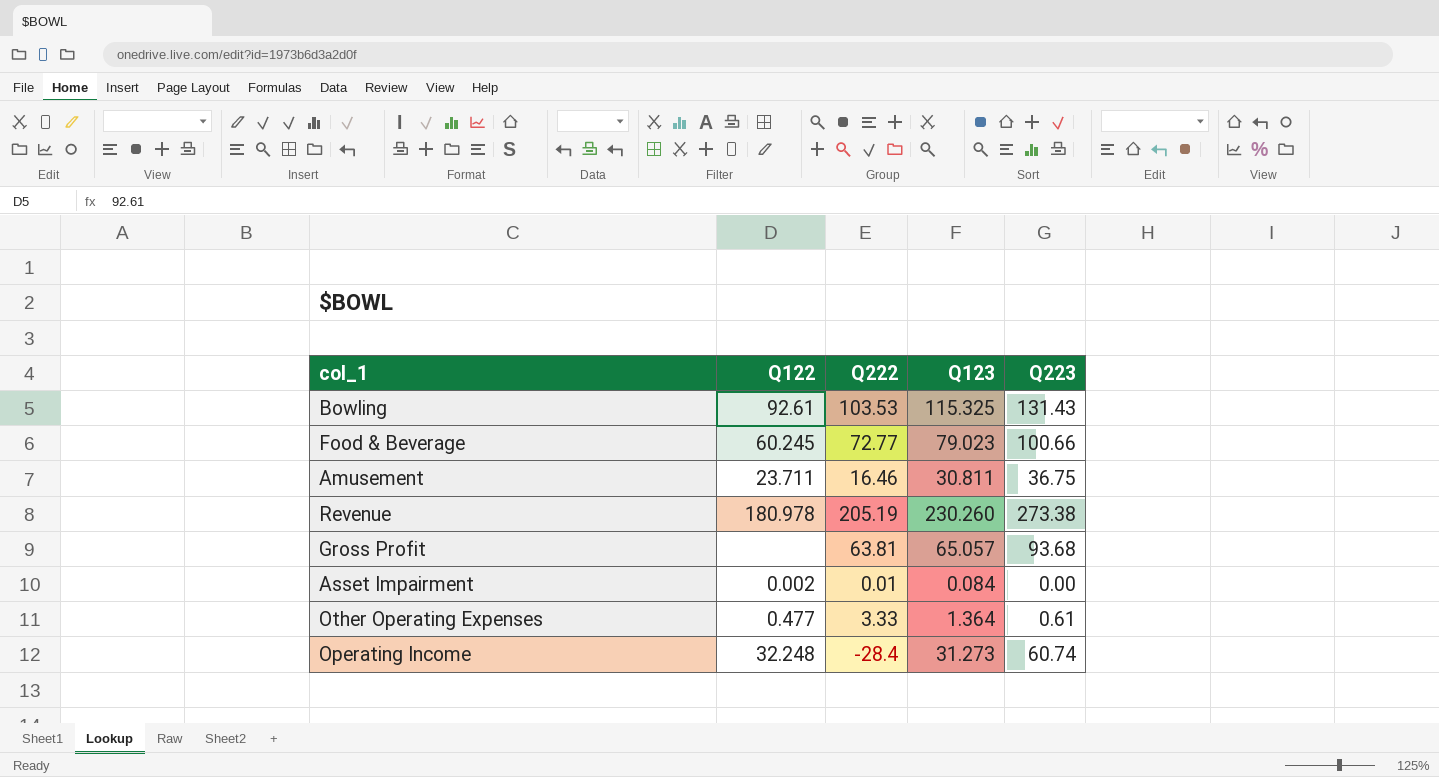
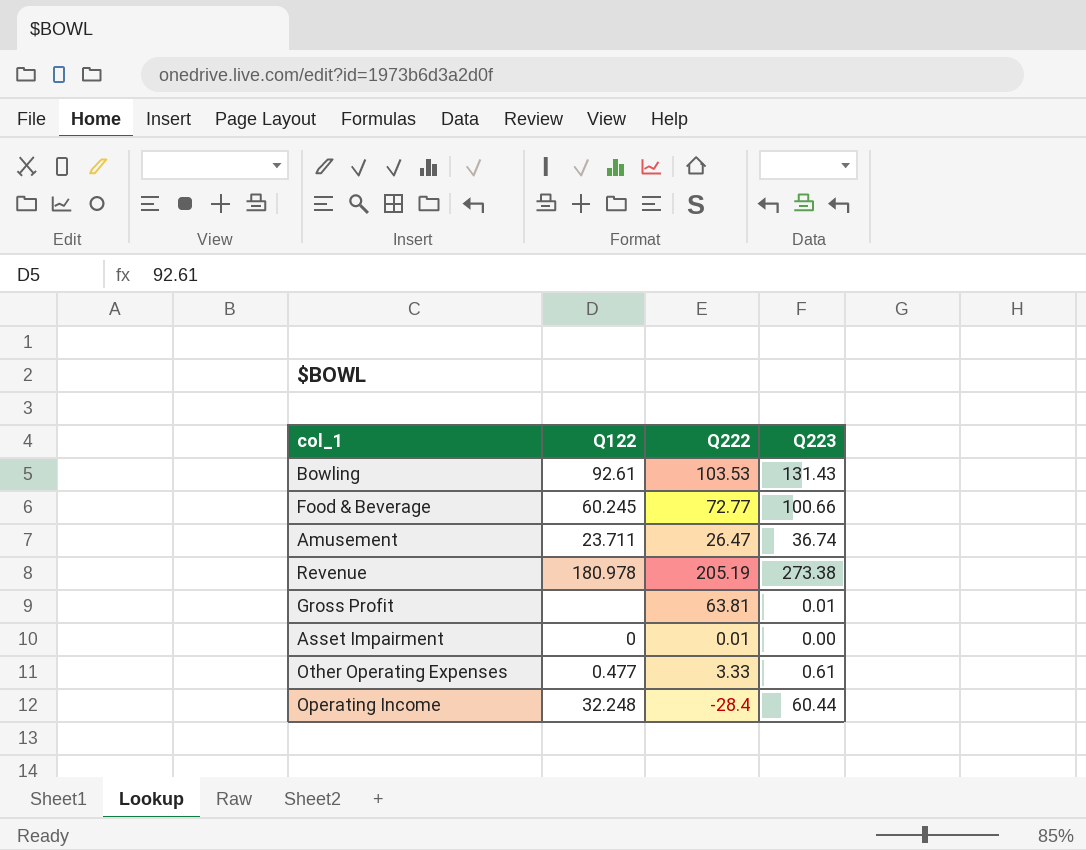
column Q123 | position: 4 -> none
Amusement | Q222: 16.46 -> 26.47
Amusement | Q223: 36.75 -> 36.74
Gross Profit | Q223: 93.68 -> 0.01
Asset Impairment | Q122: 0.002 -> 0
Operating Income | Q223: 60.74 -> 60.44

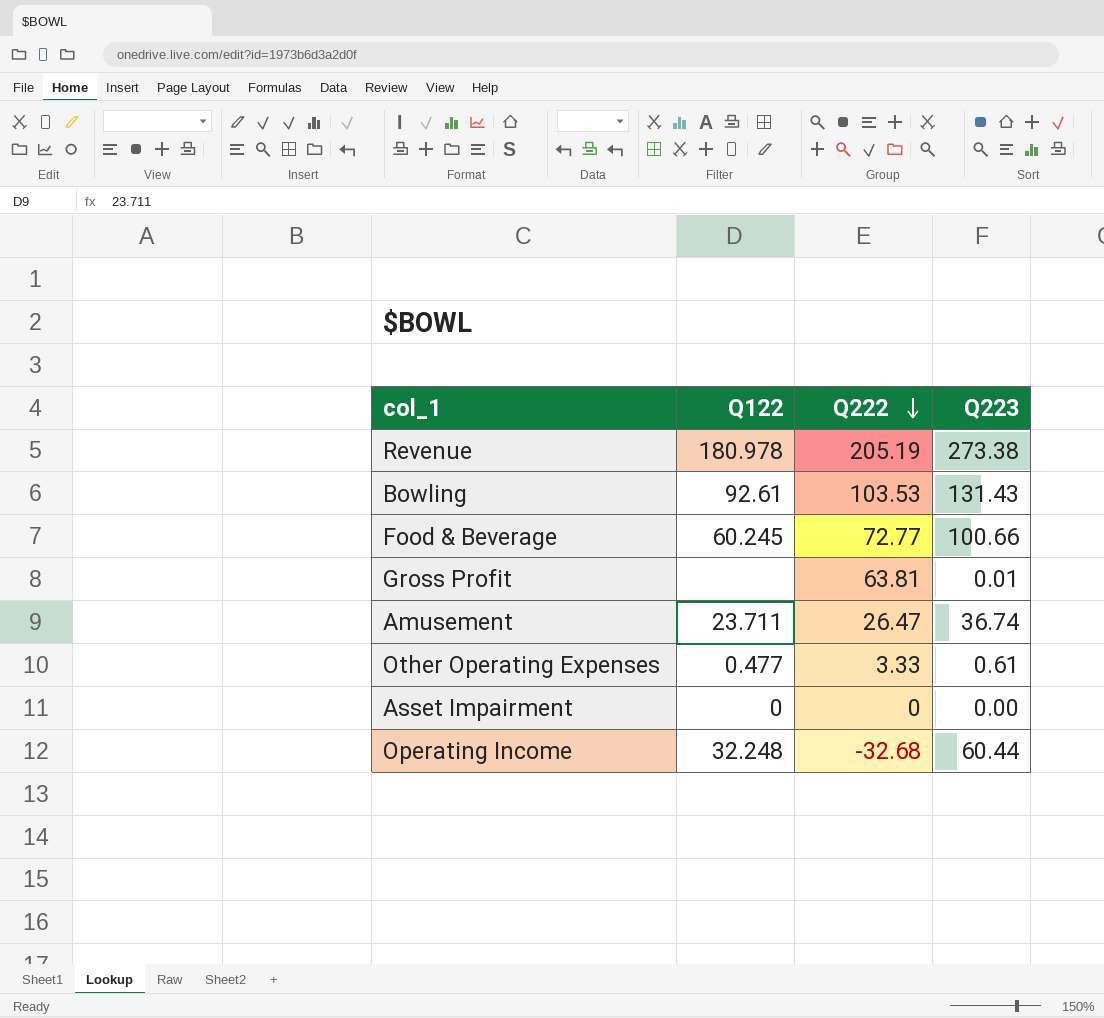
row order: none -> Q222 descending
Asset Impairment | Q222: 0.01 -> 0
Operating Income | Q222: -28.4 -> -32.68

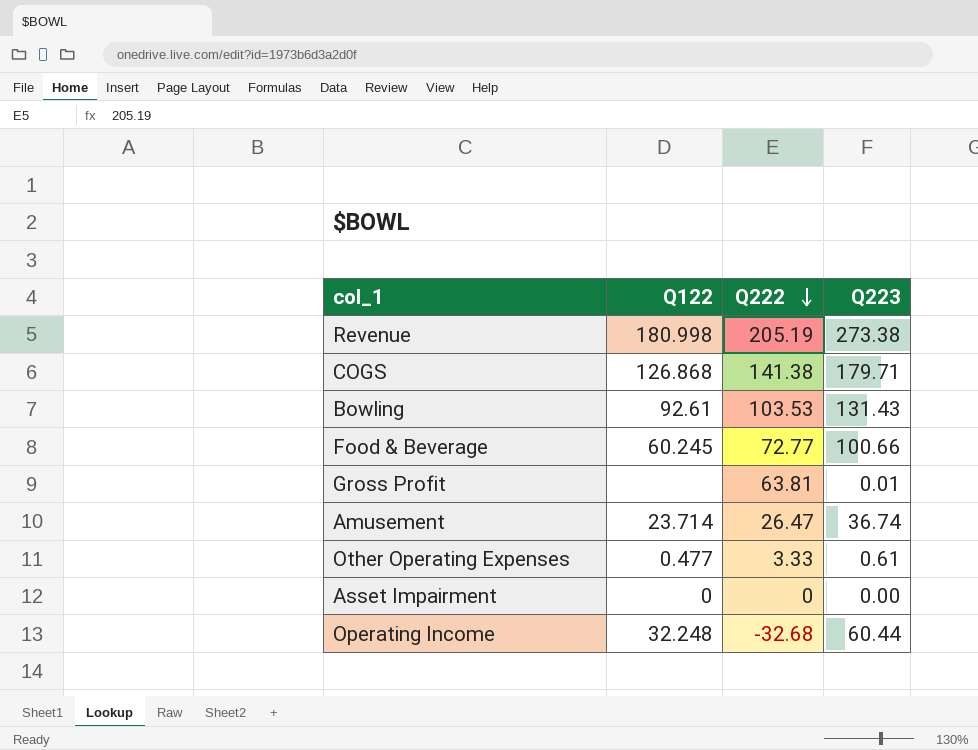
Revenue | Q122: 180.978 -> 180.998
row COGS: none -> 126.868 | 141.38 | 179.71
Amusement | Q122: 23.711 -> 23.714

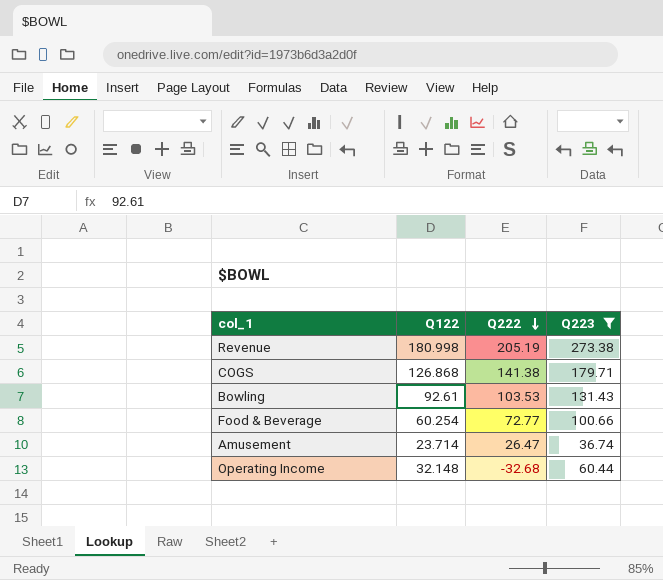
filter: none -> Q223 >= 36.74
Food & Beverage | Q122: 60.245 -> 60.254
Operating Income | Q122: 32.248 -> 32.148

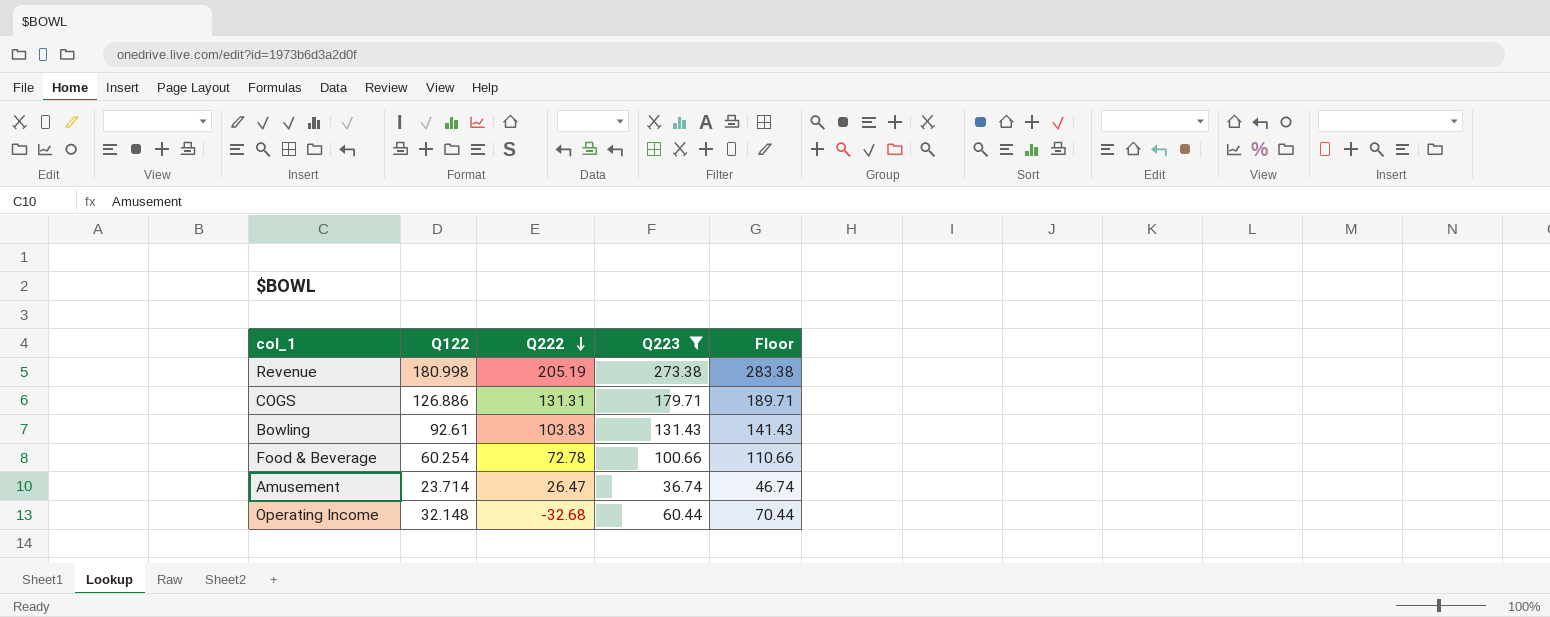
column Floor | formula: none -> [Q223] + 10
COGS | Q122: 126.868 -> 126.886
COGS | Q222: 141.38 -> 131.31
Bowling | Q222: 103.53 -> 103.83
Food & Beverage | Q222: 72.77 -> 72.78

